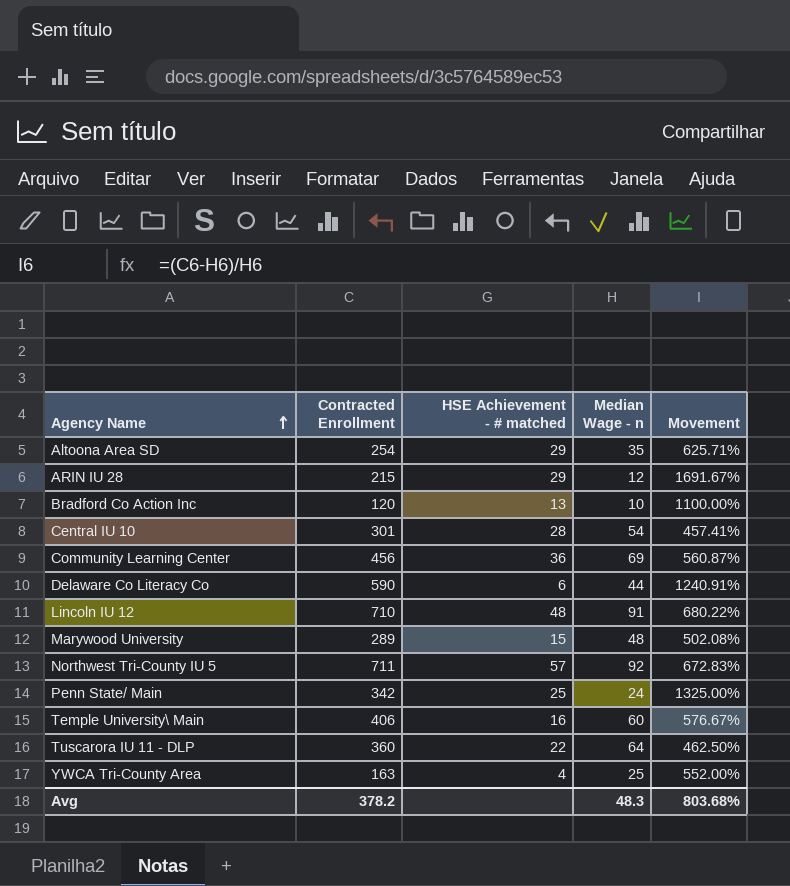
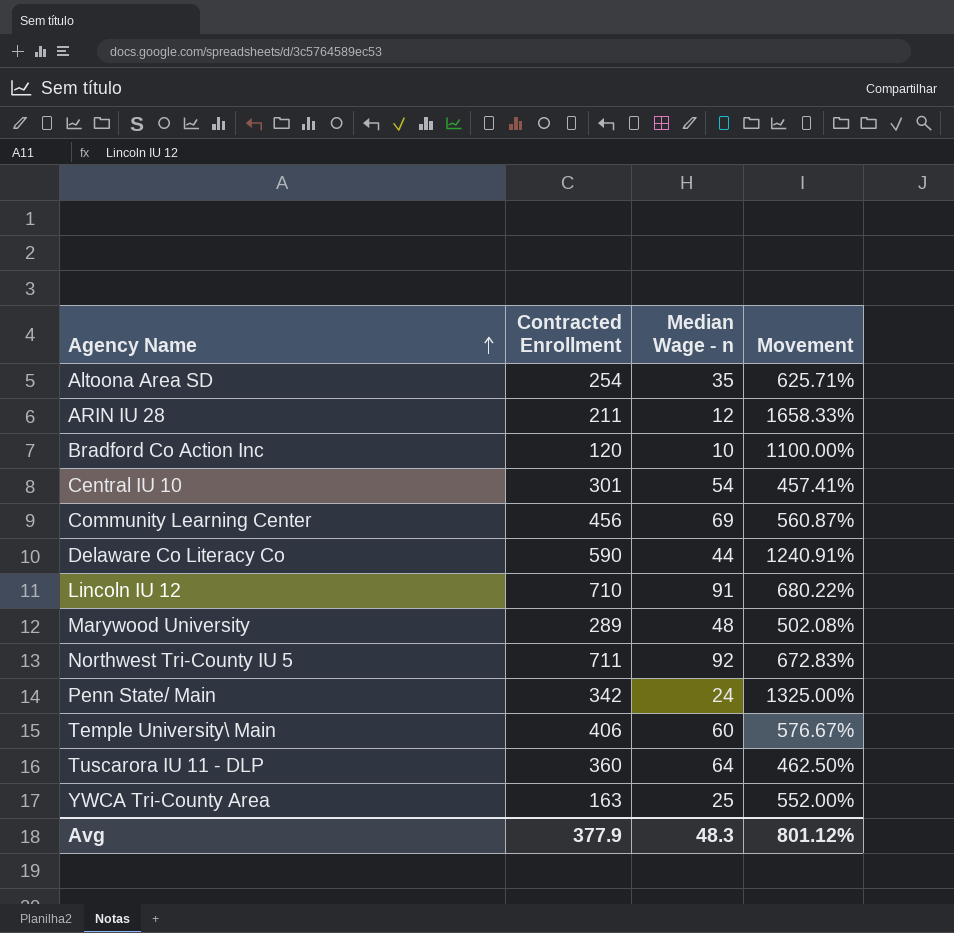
column HSE Achievement - # matched | position: 3 -> none
ARIN IU 28 | Contracted Enrollment: 215 -> 211
ARIN IU 28 | Movement: 1691.67% -> 1658.33%
Avg | Contracted Enrollment: 378.2 -> 377.9
Avg | Movement: 803.68% -> 801.12%

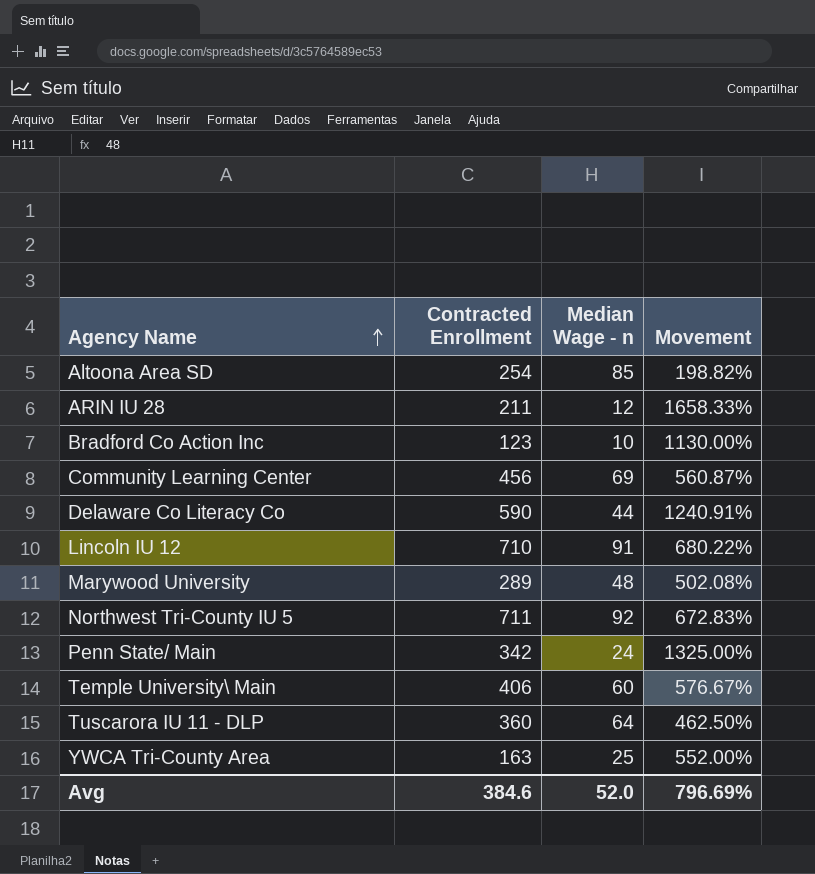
row Central IU 10: 301 | 54 | 457.41% -> none
Altoona Area SD | Median Wage - n: 35 -> 85
Altoona Area SD | Movement: 625.71% -> 198.82%
Bradford Co Action Inc | Contracted Enrollment: 120 -> 123
Bradford Co Action Inc | Movement: 1100.00% -> 1130.00%
Avg | Contracted Enrollment: 377.9 -> 384.6
Avg | Median Wage - n: 48.3 -> 52.0
Avg | Movement: 801.12% -> 796.69%

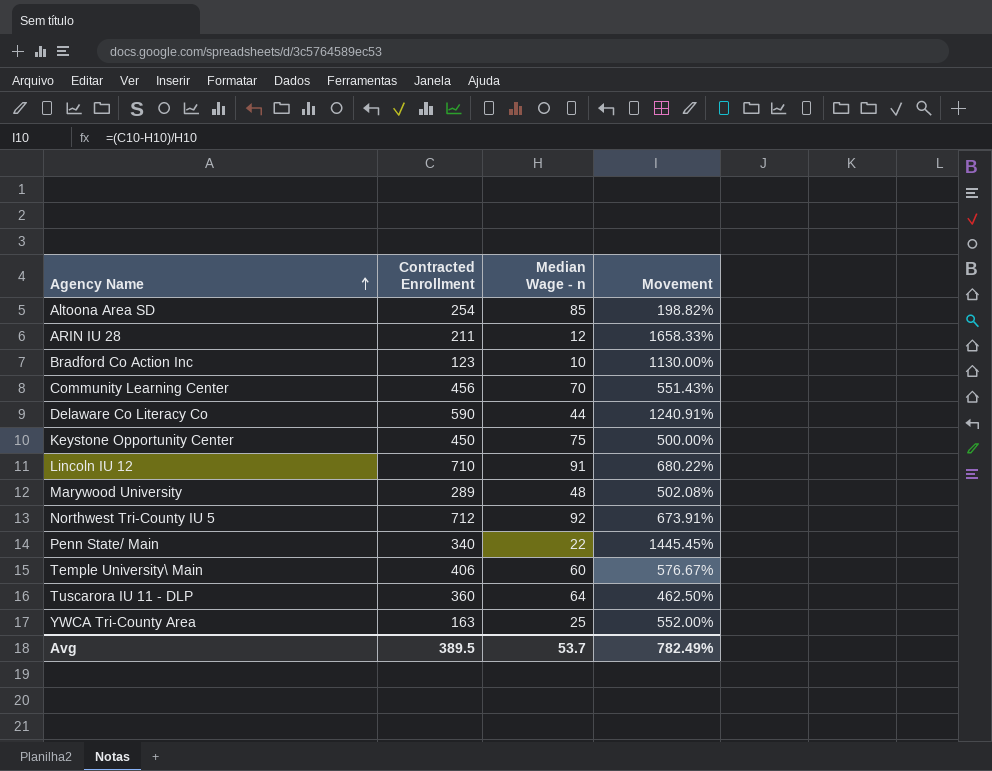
Community Learning Center | Median Wage - n: 69 -> 70
Community Learning Center | Movement: 560.87% -> 551.43%
row Keystone Opportunity Center: none -> 450 | 75 | 500.00%
Northwest Tri-County IU 5 | Contracted Enrollment: 711 -> 712
Northwest Tri-County IU 5 | Movement: 672.83% -> 673.91%
Penn State/ Main | Contracted Enrollment: 342 -> 340
Penn State/ Main | Median Wage - n: 24 -> 22
Penn State/ Main | Movement: 1325.00% -> 1445.45%
Avg | Contracted Enrollment: 384.6 -> 389.5
Avg | Median Wage - n: 52.0 -> 53.7
Avg | Movement: 796.69% -> 782.49%

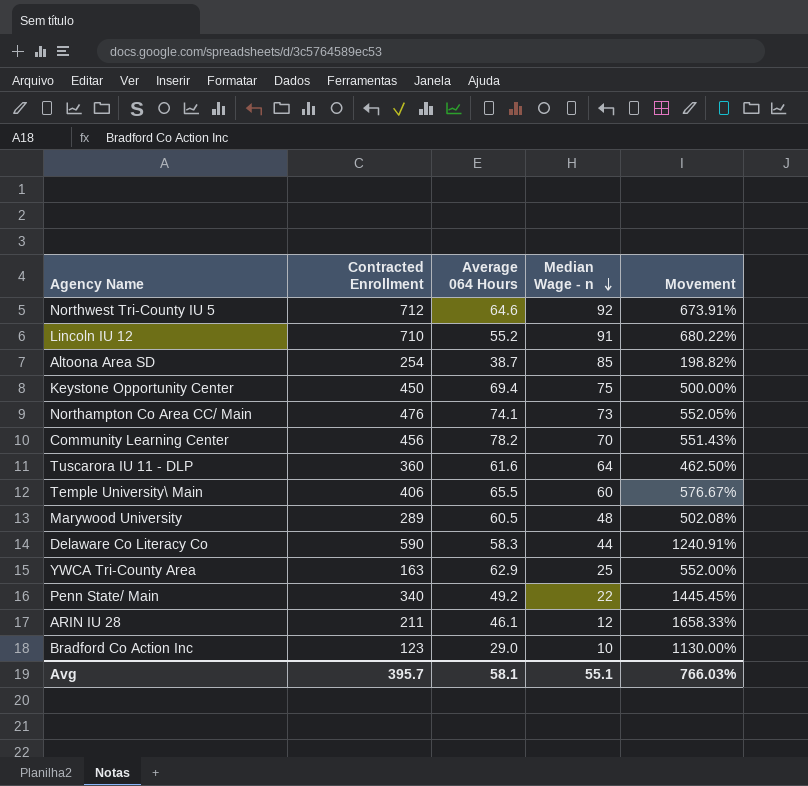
row order: Agency Name ascending -> Median Wage - n descending
column Average 064 Hours | position: none -> 3
row Northampton Co Area CC/ Main: none -> 476 | 74.1 | 73 | 552.05%
Avg | Contracted Enrollment: 389.5 -> 395.7
Avg | Median Wage - n: 53.7 -> 55.1
Avg | Movement: 782.49% -> 766.03%

